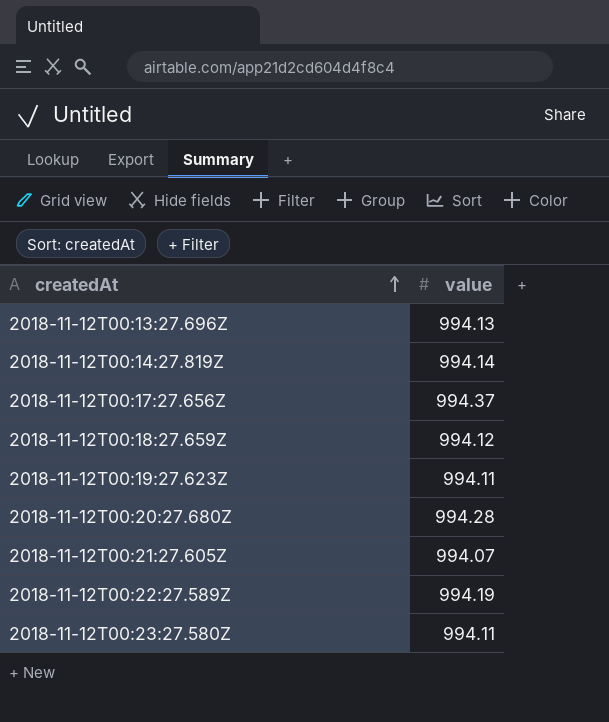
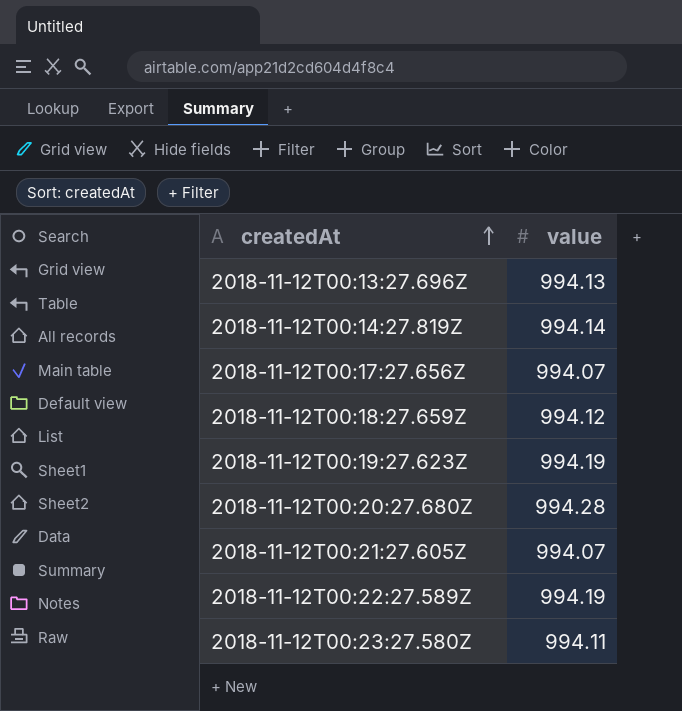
2018-11-12T00:17:27.656Z | value: 994.37 -> 994.07
2018-11-12T00:19:27.623Z | value: 994.11 -> 994.19

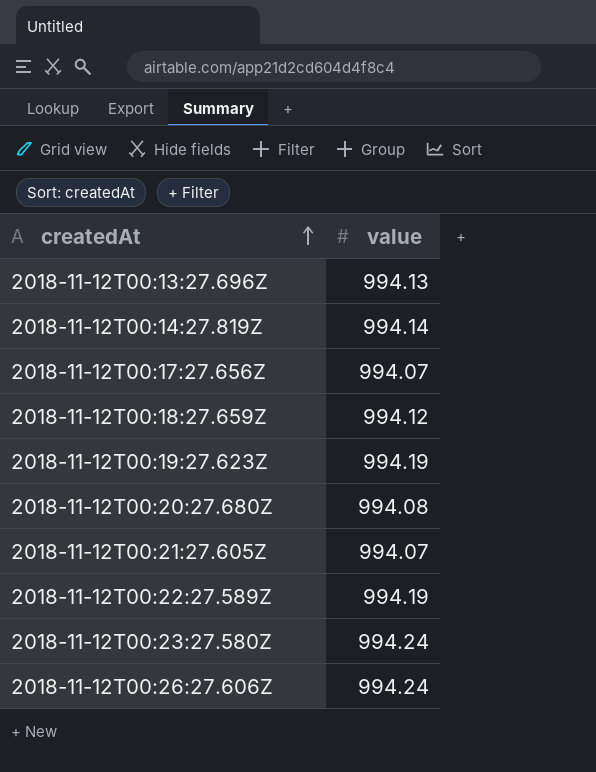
2018-11-12T00:20:27.680Z | value: 994.28 -> 994.08
2018-11-12T00:23:27.580Z | value: 994.11 -> 994.24
row 2018-11-12T00:26:27.606Z: none -> 994.24

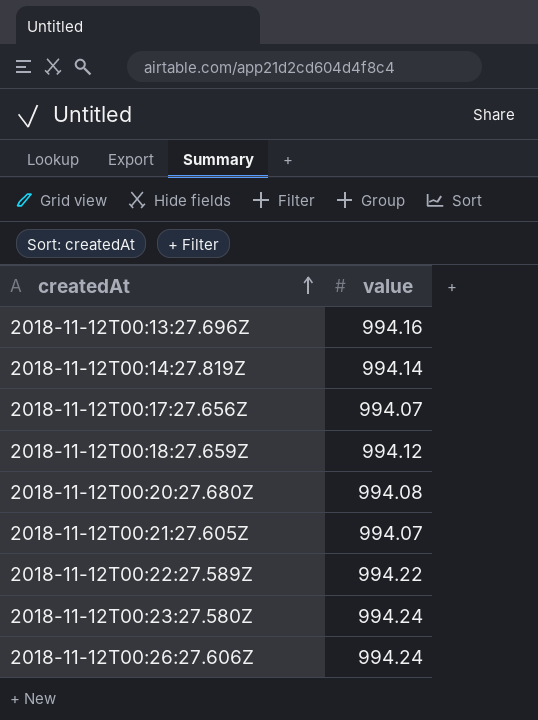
row 2018-11-12T00:19:27.623Z: 994.19 -> none
2018-11-12T00:13:27.696Z | value: 994.13 -> 994.16
2018-11-12T00:22:27.589Z | value: 994.19 -> 994.22

